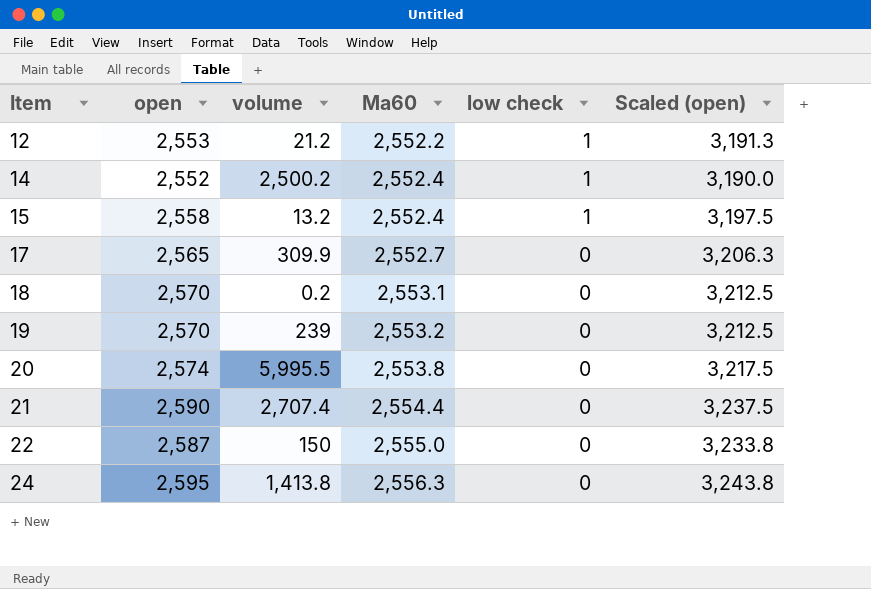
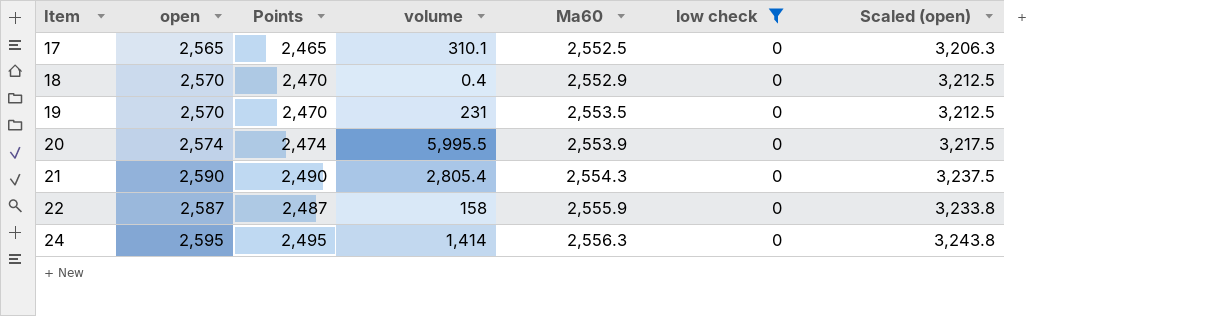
filter: none -> low check = 0
column Points | formula: none -> [open] - 100
17 | volume: 309.9 -> 310.1
17 | Ma60: 2,552.7 -> 2,552.5
18 | volume: 0.2 -> 0.4
18 | Ma60: 2,553.1 -> 2,552.9
19 | volume: 239 -> 231
19 | Ma60: 2,553.2 -> 2,553.5
20 | Ma60: 2,553.8 -> 2,553.9
21 | volume: 2,707.4 -> 2,805.4
21 | Ma60: 2,554.4 -> 2,554.3
22 | volume: 150 -> 158
22 | Ma60: 2,555.0 -> 2,555.9
24 | volume: 1,413.8 -> 1,414

